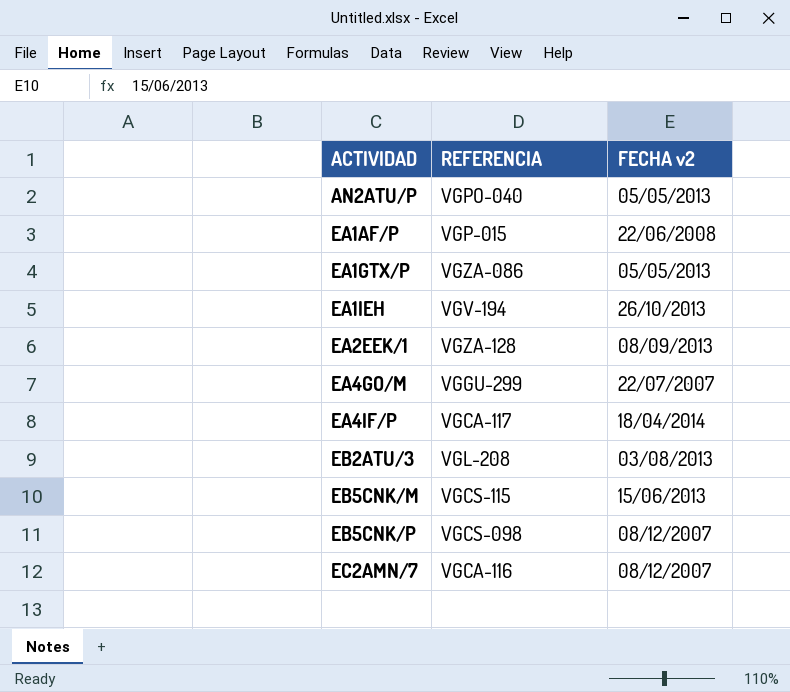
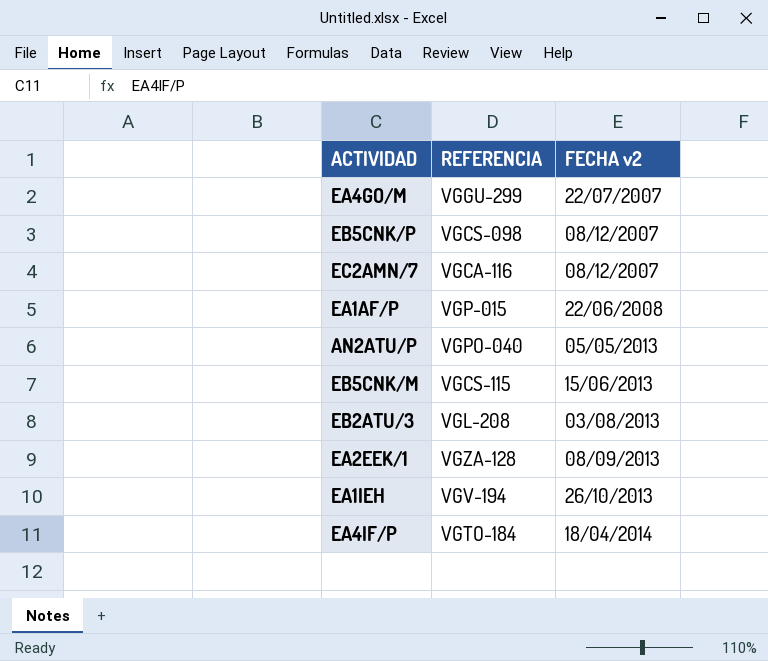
row order: ACTIVIDAD ascending -> FECHA v2 ascending
row EA1GTX/P: VGZA-086 | 05/05/2013 -> none
EA4IF/P | REFERENCIA: VGCA-117 -> VGTO-184

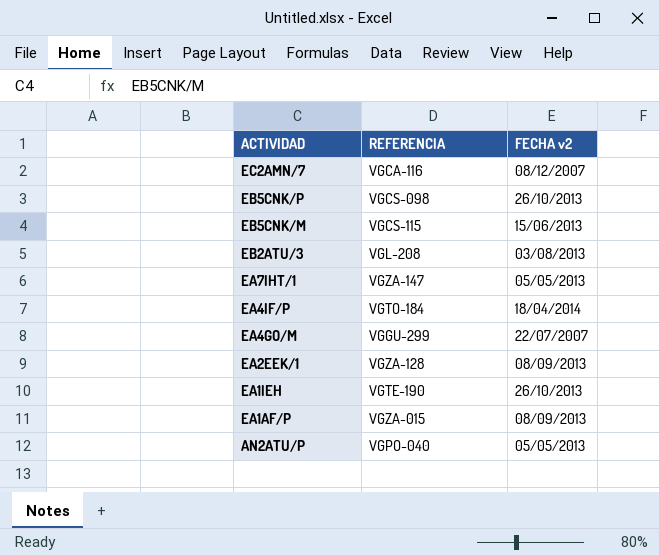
row order: FECHA v2 ascending -> ACTIVIDAD descending
EB5CNK/P | FECHA v2: 08/12/2007 -> 26/10/2013
row EA7IHT/1: none -> VGZA-147 | 05/05/2013
EA1IEH | REFERENCIA: VGV-194 -> VGTE-190
EA1AF/P | REFERENCIA: VGP-015 -> VGZA-015
EA1AF/P | FECHA v2: 22/06/2008 -> 08/09/2013

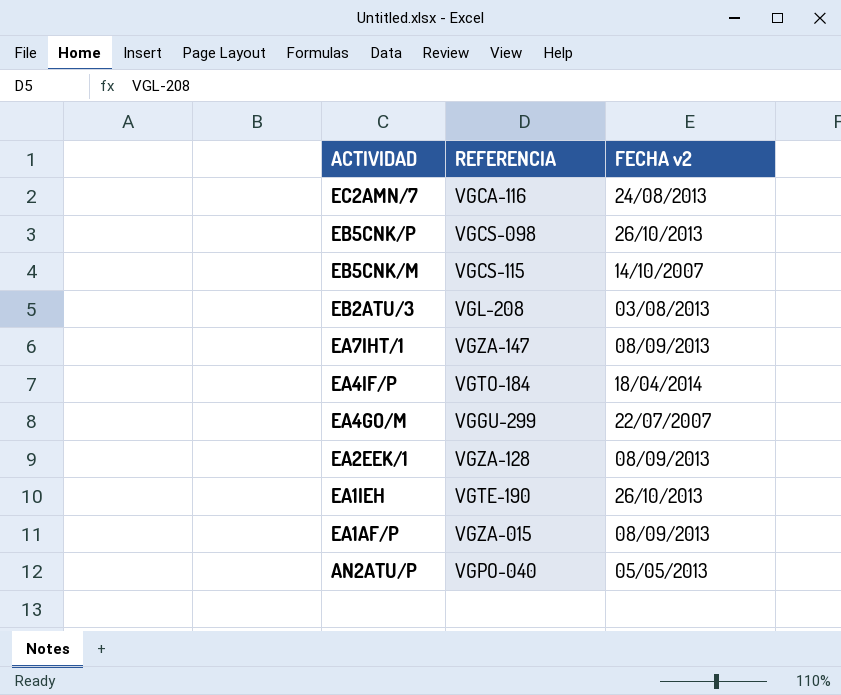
EC2AMN/7 | FECHA v2: 08/12/2007 -> 24/08/2013
EB5CNK/M | FECHA v2: 15/06/2013 -> 14/10/2007
EA7IHT/1 | FECHA v2: 05/05/2013 -> 08/09/2013

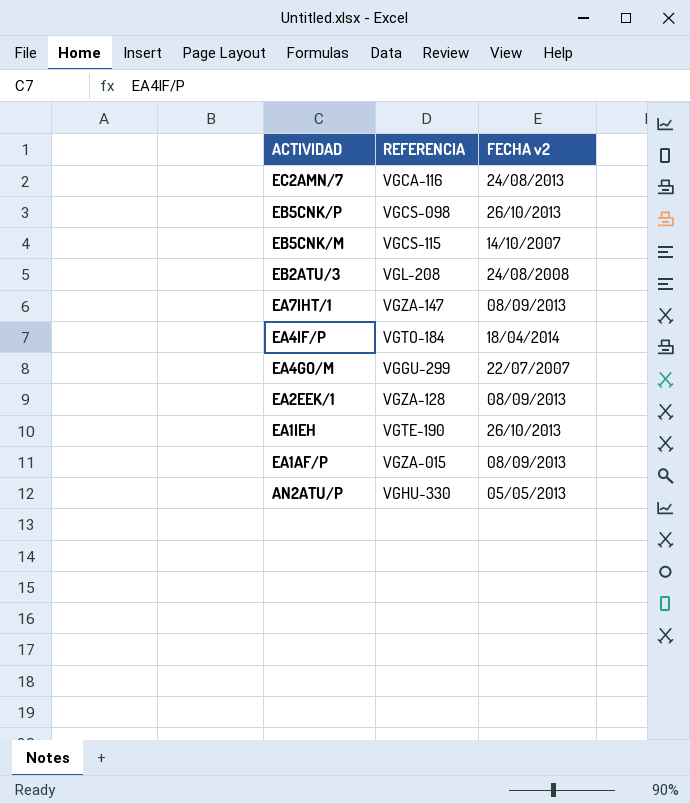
EB2ATU/3 | FECHA v2: 03/08/2013 -> 24/08/2008
AN2ATU/P | REFERENCIA: VGPO-040 -> VGHU-330

